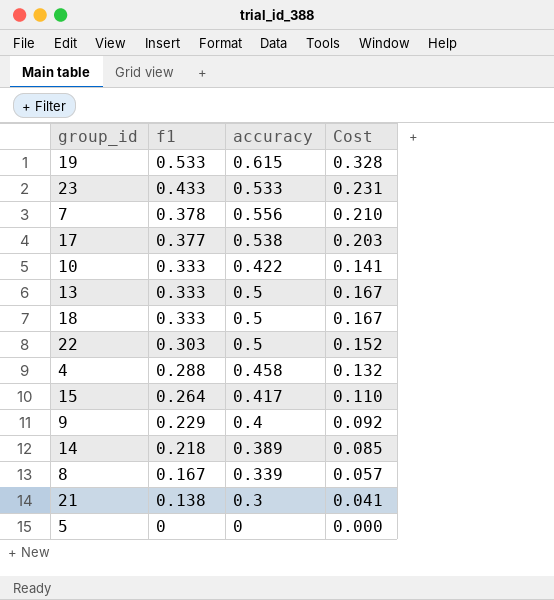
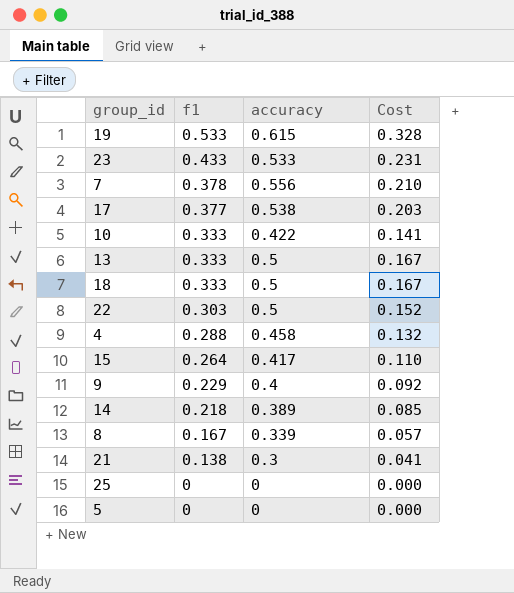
row 25: none -> 0 | 0 | 0.000

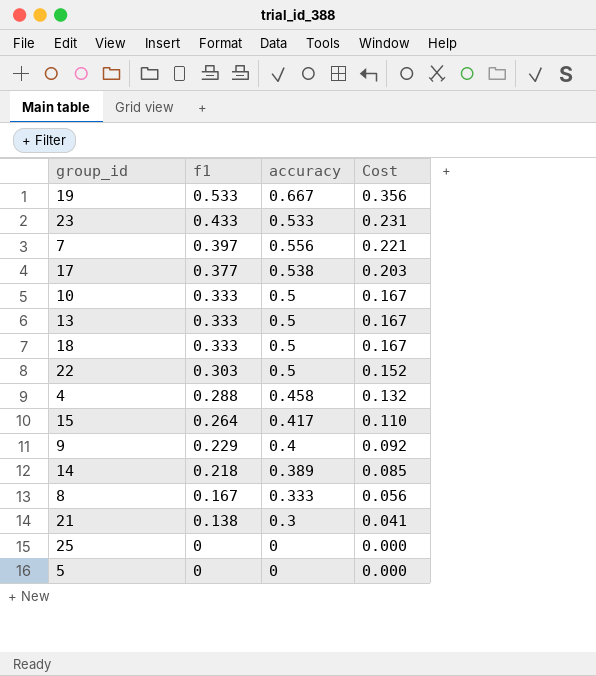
19 | accuracy: 0.615 -> 0.667
19 | Cost: 0.328 -> 0.356
7 | f1: 0.378 -> 0.397
7 | Cost: 0.210 -> 0.221
10 | accuracy: 0.422 -> 0.5
10 | Cost: 0.141 -> 0.167
8 | accuracy: 0.339 -> 0.333
8 | Cost: 0.057 -> 0.056

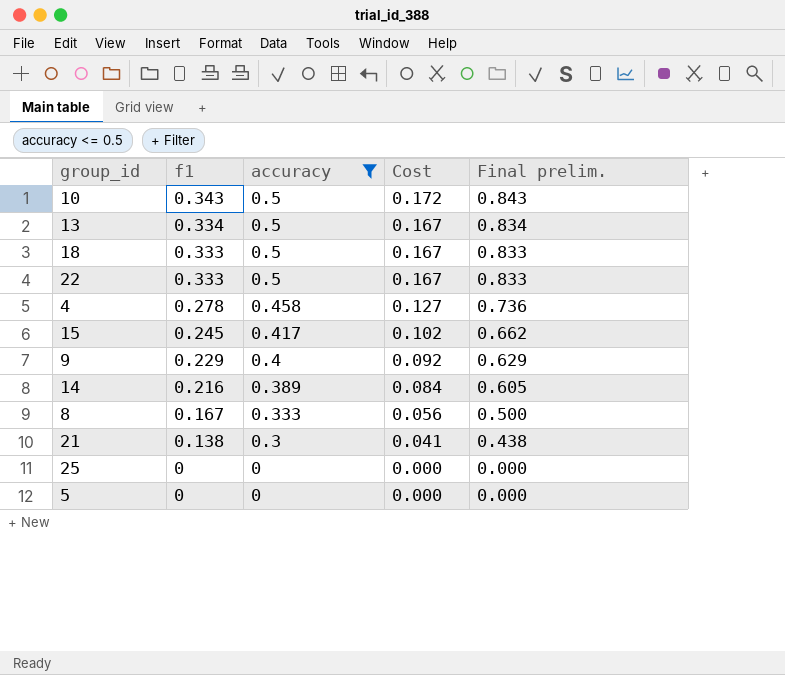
filter: none -> accuracy <= 0.5
column Final prelim. | formula: none -> [f1] + [accuracy]
10 | f1: 0.333 -> 0.343
10 | Cost: 0.167 -> 0.172
13 | f1: 0.333 -> 0.334
22 | f1: 0.303 -> 0.333
22 | Cost: 0.152 -> 0.167
4 | f1: 0.288 -> 0.278
4 | Cost: 0.132 -> 0.127
15 | f1: 0.264 -> 0.245
15 | Cost: 0.110 -> 0.102
14 | f1: 0.218 -> 0.216
14 | Cost: 0.085 -> 0.084

